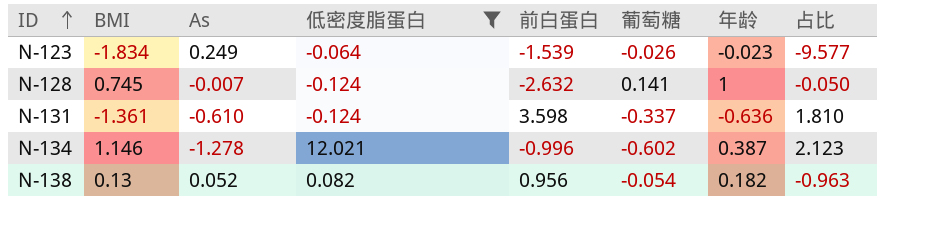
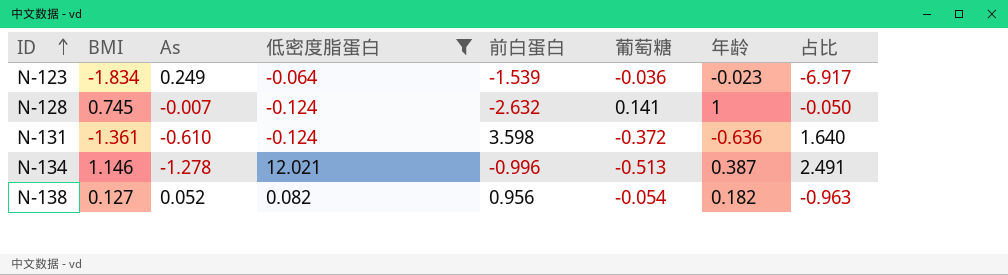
N-123 | 葡萄糖: -0.026 -> -0.036
N-123 | 占比: -9.577 -> -6.917
N-131 | 葡萄糖: -0.337 -> -0.372
N-131 | 占比: 1.810 -> 1.640
N-134 | 葡萄糖: -0.602 -> -0.513
N-134 | 占比: 2.123 -> 2.491
N-138 | BMI: 0.13 -> 0.127

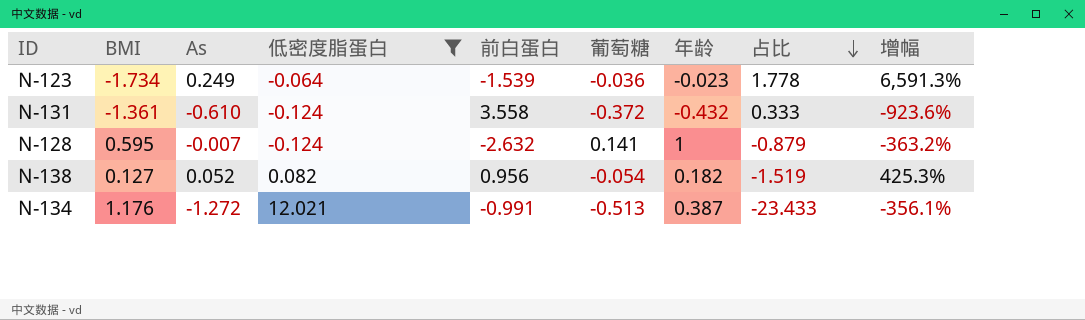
row order: ID ascending -> 占比 descending
column 占比 | formula: [As] / [葡萄糖] -> [低密度脂蛋白] / [葡萄糖]
column 增幅 | formula: none -> ([前白蛋白] - [年龄]) / [年龄]
N-123 | BMI: -1.834 -> -1.734
N-131 | 前白蛋白: 3.598 -> 3.558
N-131 | 年龄: -0.636 -> -0.432
N-128 | BMI: 0.745 -> 0.595
N-134 | BMI: 1.146 -> 1.176
N-134 | As: -1.278 -> -1.272
N-134 | 前白蛋白: -0.996 -> -0.991

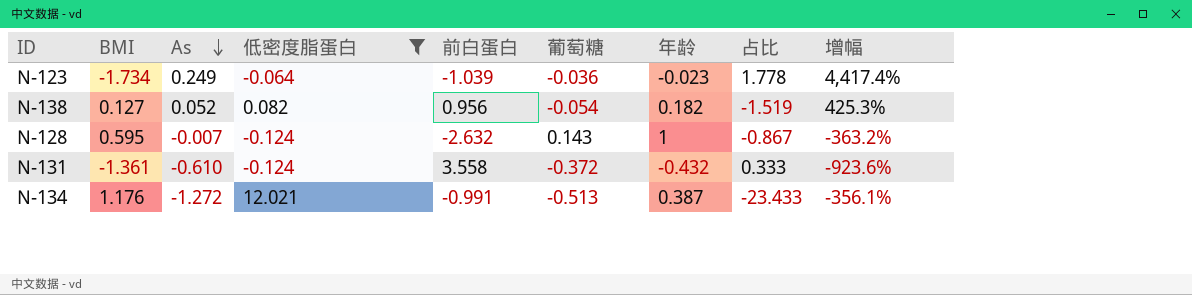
row order: 占比 descending -> As descending
N-123 | 前白蛋白: -1.539 -> -1.039
N-123 | 增幅: 6,591.3% -> 4,417.4%
N-128 | 葡萄糖: 0.141 -> 0.143
N-128 | 占比: -0.879 -> -0.867

